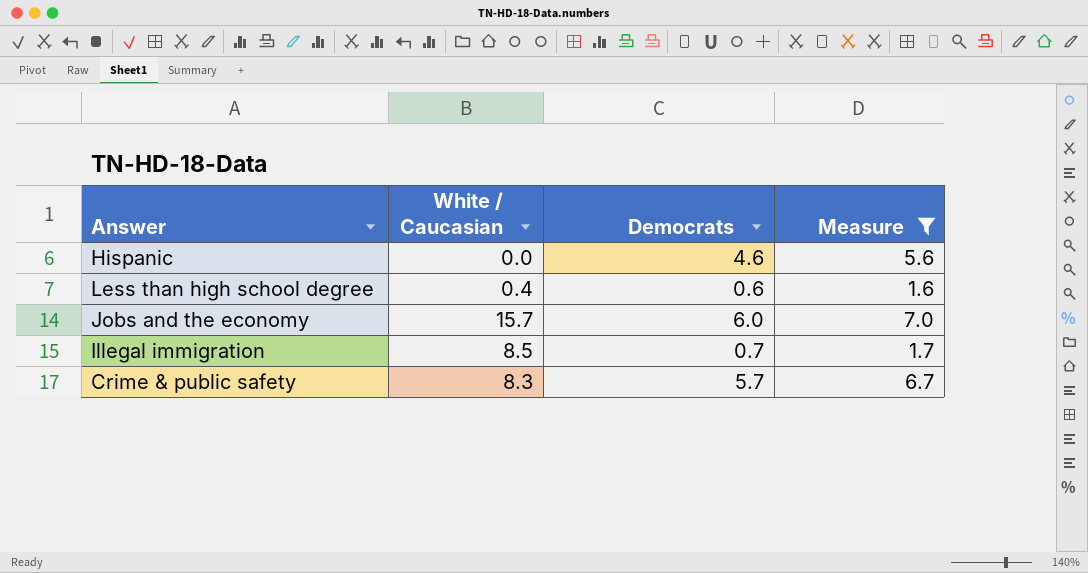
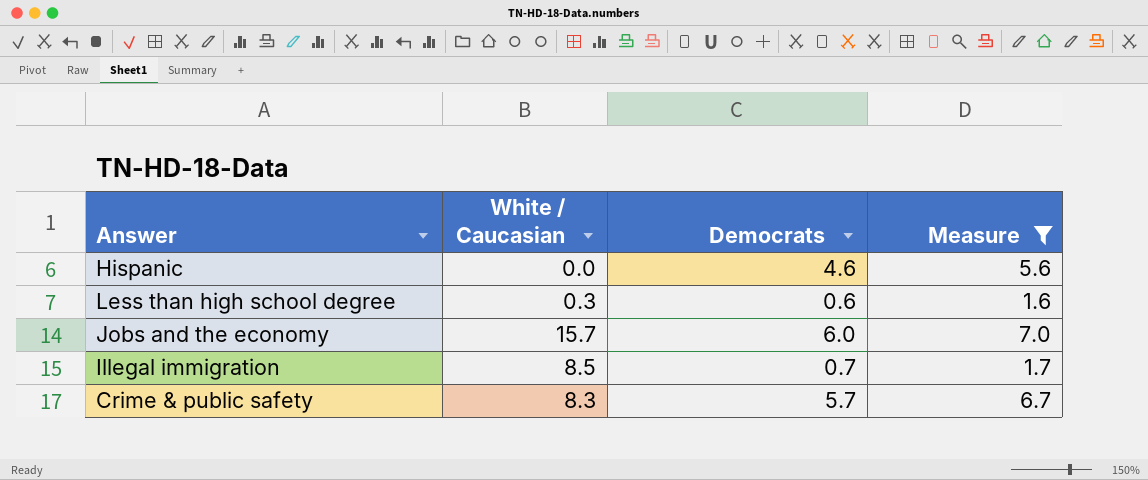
Less than high school degree | White / Caucasian: 0.4 -> 0.3

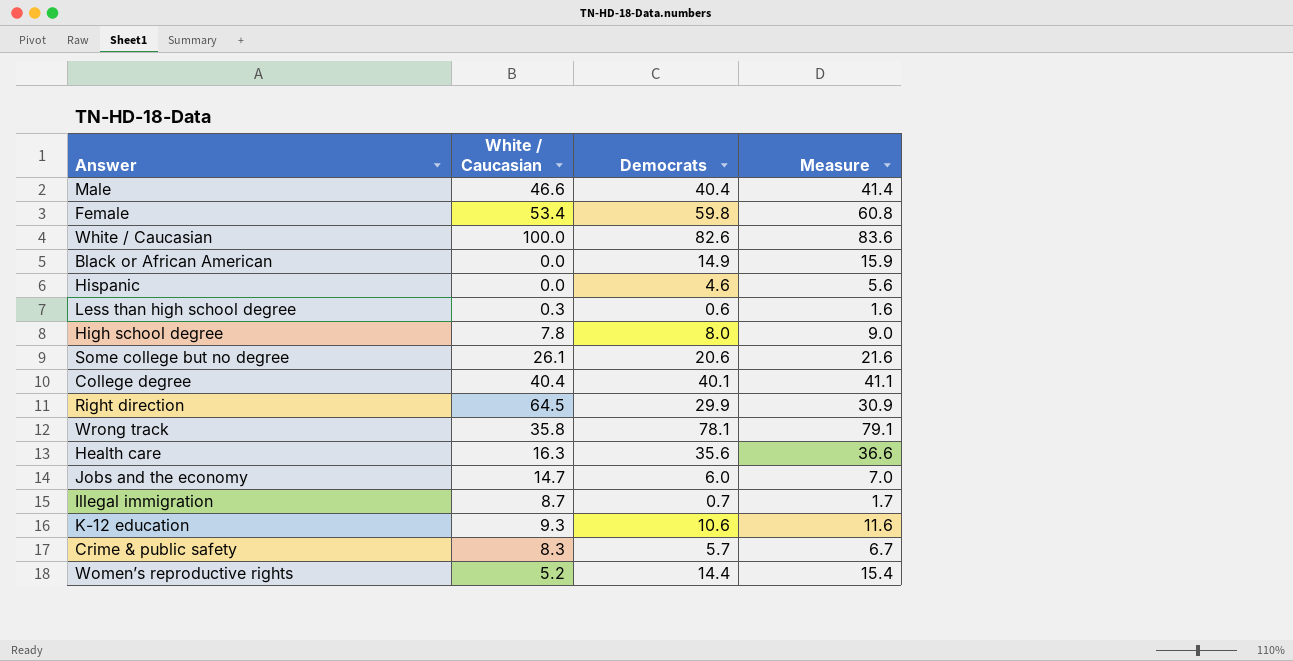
filter: Measure <= 7.0 -> none
Jobs and the economy | White / Caucasian: 15.7 -> 14.7
Illegal immigration | White / Caucasian: 8.5 -> 8.7

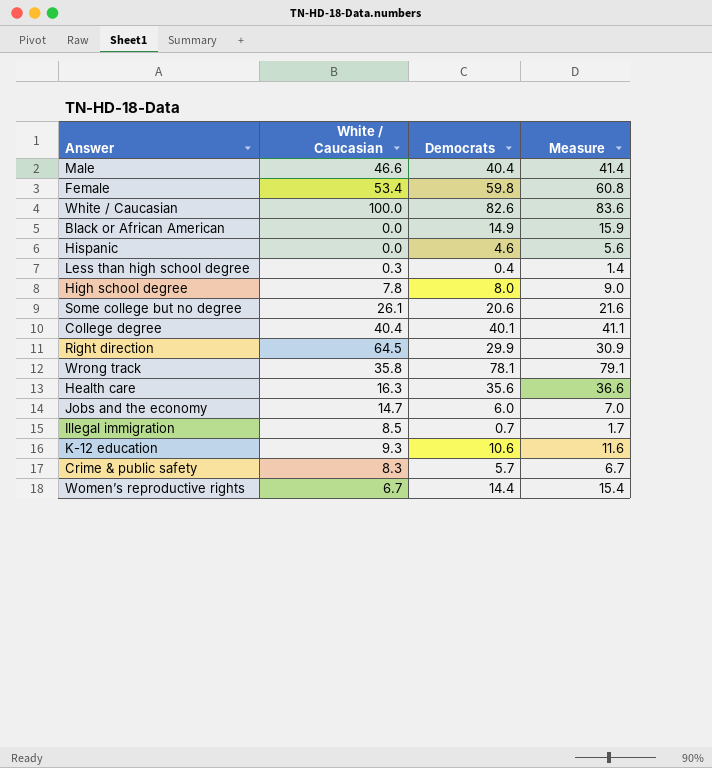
Less than high school degree | Democrats: 0.6 -> 0.4
Less than high school degree | Measure: 1.6 -> 1.4
Illegal immigration | White / Caucasian: 8.7 -> 8.5
Women’s reproductive rights | White / Caucasian: 5.2 -> 6.7

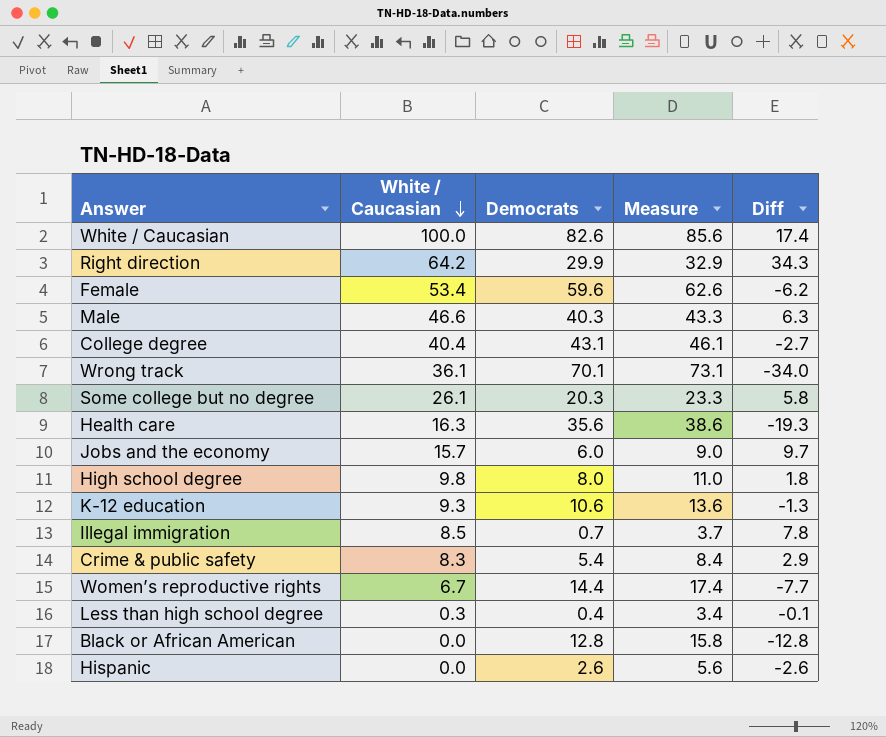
row order: none -> White / Caucasian descending
column Measure | formula: [Democrats] + 1 -> [Democrats] + 3
column Diff | formula: none -> [White / Caucasian] - [Democrats]
Right direction | White / Caucasian: 64.5 -> 64.2
Female | Democrats: 59.8 -> 59.6
Male | Democrats: 40.4 -> 40.3
College degree | Democrats: 40.1 -> 43.1
Wrong track | White / Caucasian: 35.8 -> 36.1
Wrong track | Democrats: 78.1 -> 70.1
Some college but no degree | Democrats: 20.6 -> 20.3
Jobs and the economy | White / Caucasian: 14.7 -> 15.7
High school degree | White / Caucasian: 7.8 -> 9.8
Crime & public safety | Democrats: 5.7 -> 5.4
Black or African American | Democrats: 14.9 -> 12.8
Hispanic | Democrats: 4.6 -> 2.6

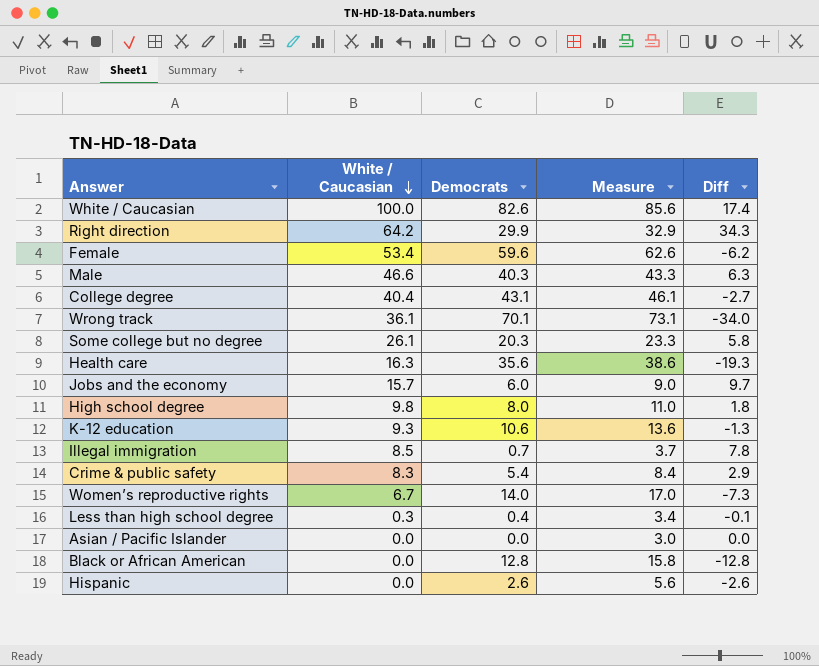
Women’s reproductive rights | Democrats: 14.4 -> 14.0
Women’s reproductive rights | Measure: 17.4 -> 17.0
Women’s reproductive rights | Diff: -7.7 -> -7.3
row Asian / Pacific Islander: none -> 0.0 | 0.0 | 3.0 | 0.0

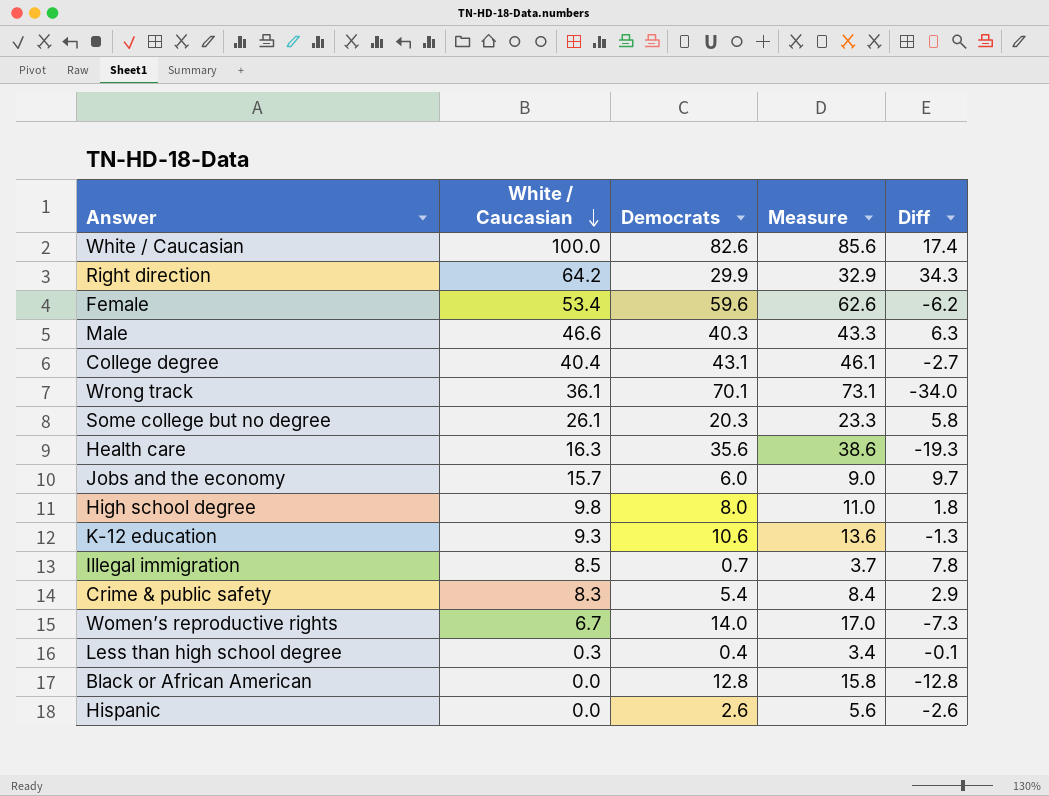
row Asian / Pacific Islander: 0.0 | 0.0 | 3.0 | 0.0 -> none

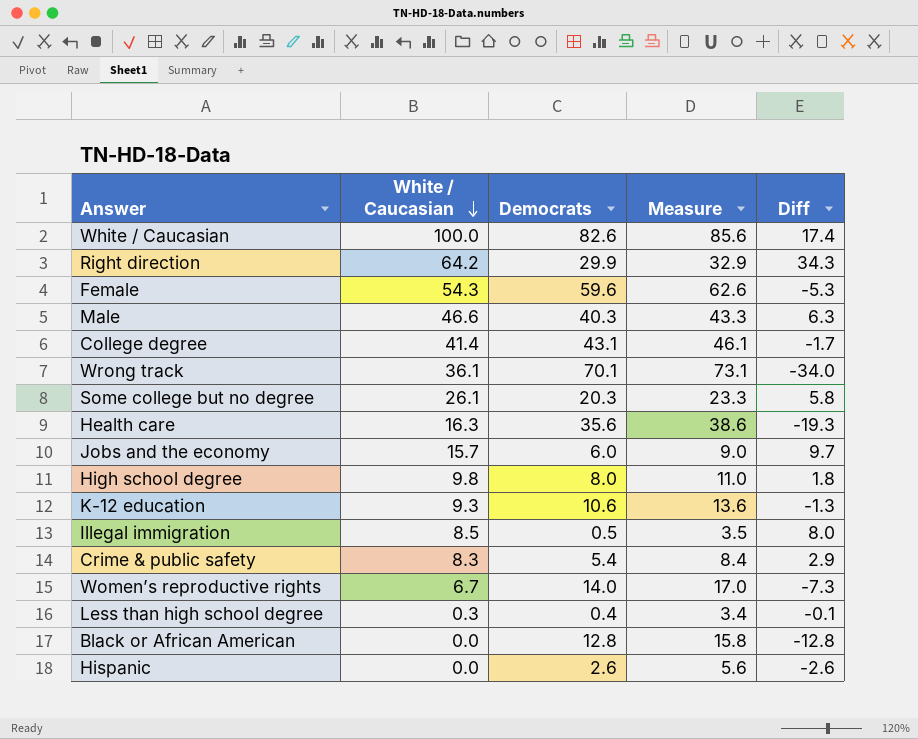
Female | White / Caucasian: 53.4 -> 54.3
Female | Diff: -6.2 -> -5.3
College degree | White / Caucasian: 40.4 -> 41.4
College degree | Diff: -2.7 -> -1.7
Illegal immigration | Democrats: 0.7 -> 0.5
Illegal immigration | Measure: 3.7 -> 3.5
Illegal immigration | Diff: 7.8 -> 8.0

